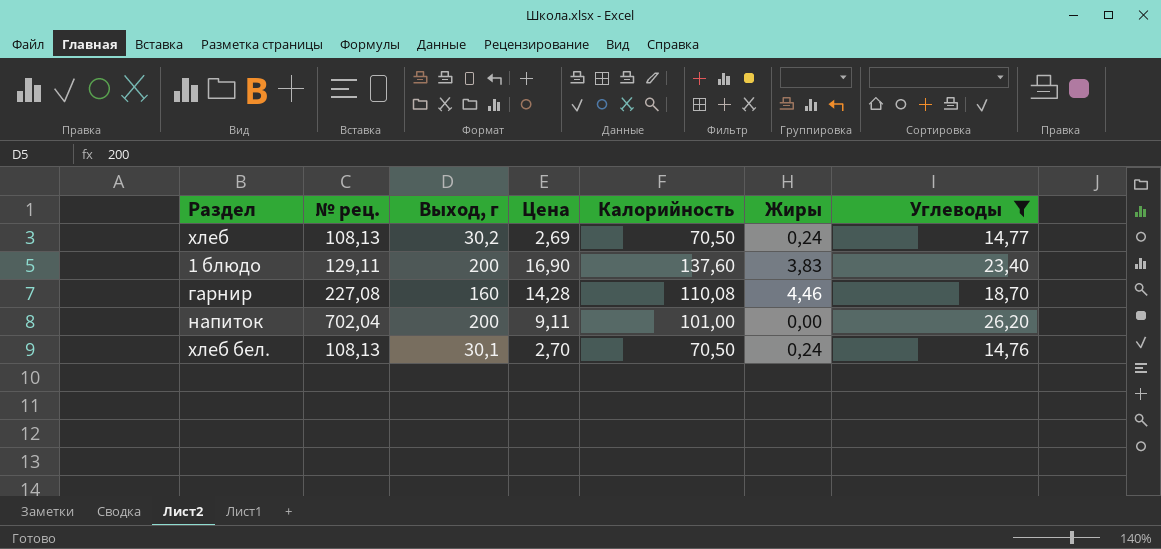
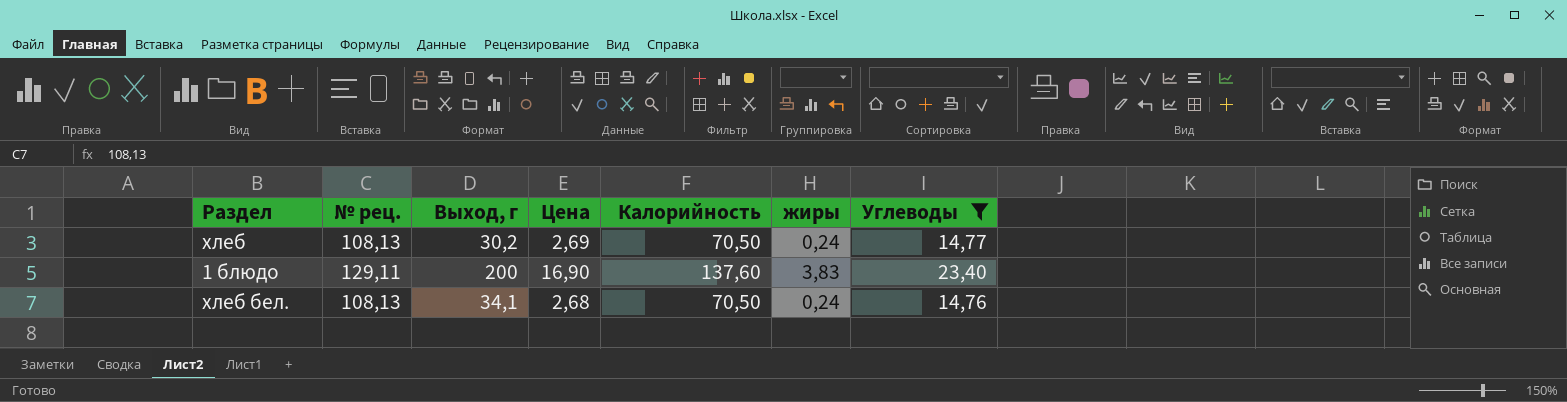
column name: Жиры -> жиры
row гарнир: 227,08 | 160 | 14,28 | 110,08 | 4,46 | 18,70 -> none
row напиток: 702,04 | 200 | 9,11 | 101,00 | 0,00 | 26,20 -> none
хлеб бел. | Выход, г: 30,1 -> 34,1
хлеб бел. | Цена: 2,70 -> 2,68

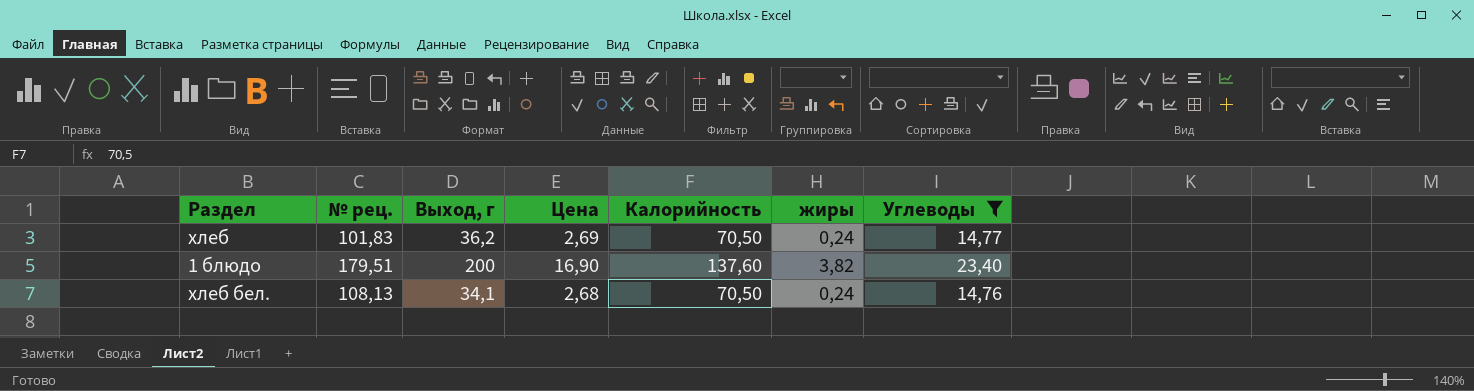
хлеб | № рец.: 108,13 -> 101,83
хлеб | Выход, г: 30,2 -> 36,2
1 блюдо | № рец.: 129,11 -> 179,51
1 блюдо | жиры: 3,83 -> 3,82

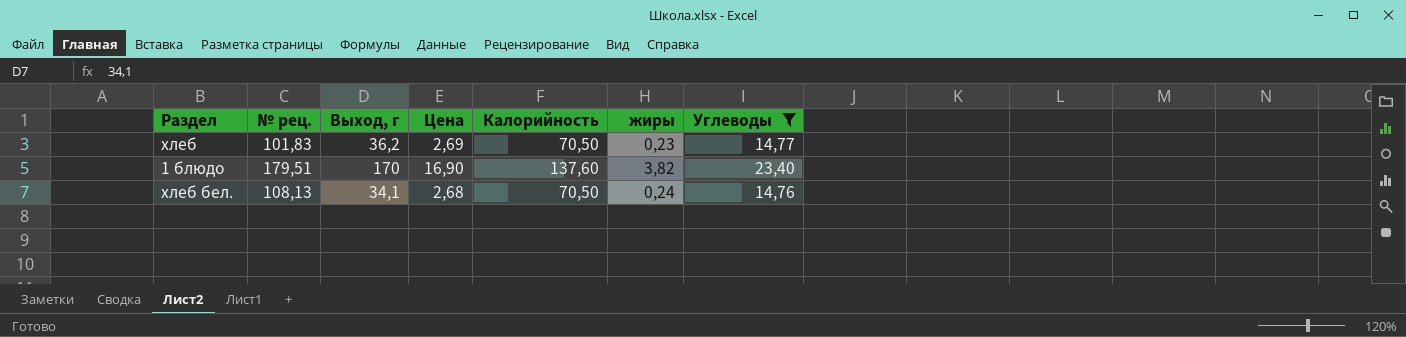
хлеб | жиры: 0,24 -> 0,23
1 блюдо | Выход, г: 200 -> 170

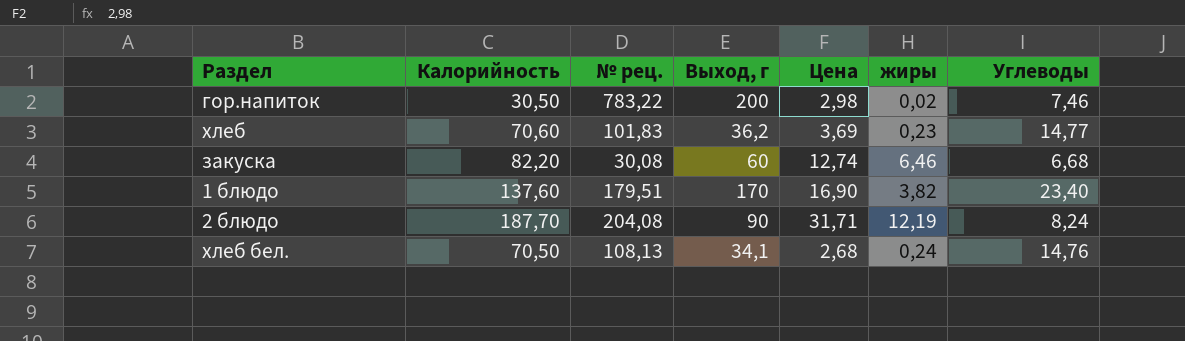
filter: Углеводы >= 14,76 -> none
column Калорийность | position: 5 -> 2
хлеб | Калорийность: 70,50 -> 70,60
хлеб | Цена: 2,69 -> 3,69

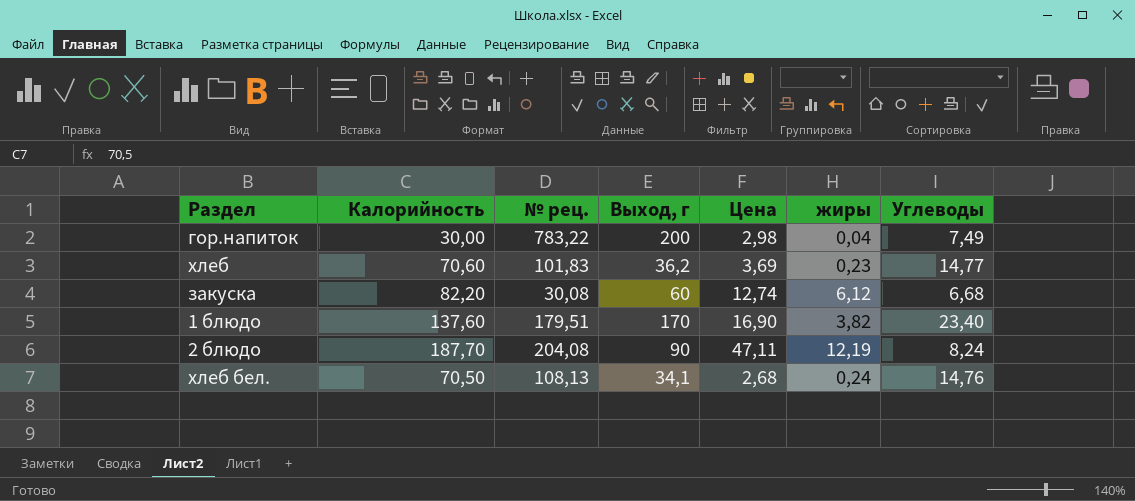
гор.напиток | Калорийность: 30,50 -> 30,00
гор.напиток | жиры: 0,02 -> 0,04
гор.напиток | Углеводы: 7,46 -> 7,49
закуска | жиры: 6,46 -> 6,12
2 блюдо | Цена: 31,71 -> 47,11

